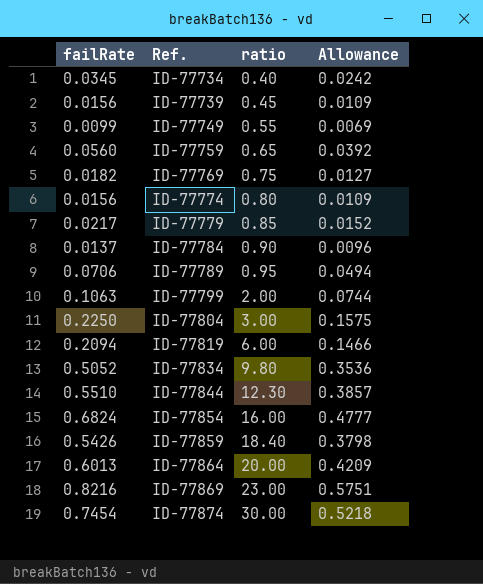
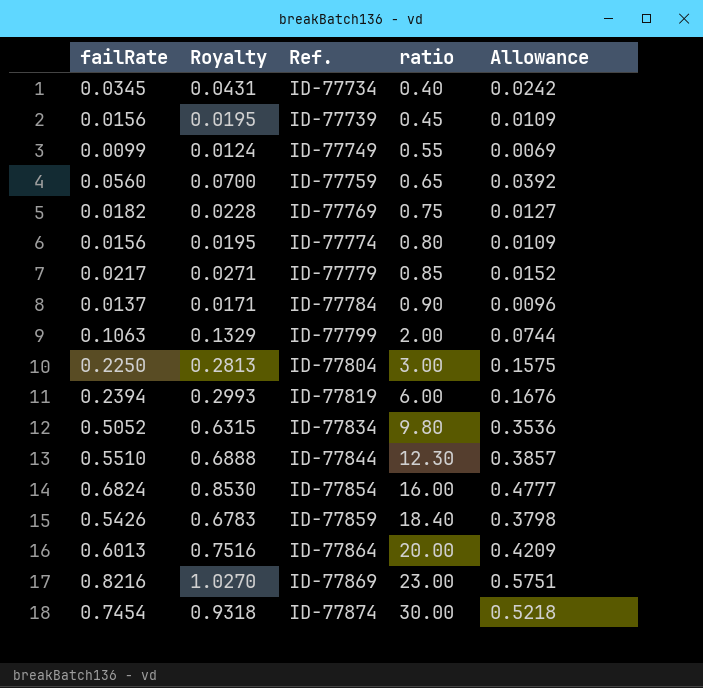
column Royalty | formula: none -> [failRate] * 1.25
row ID-77789: 0.0706 | 0.95 | 0.0494 -> none
ID-77819 | failRate: 0.2094 -> 0.2394
ID-77819 | Allowance: 0.1466 -> 0.1676

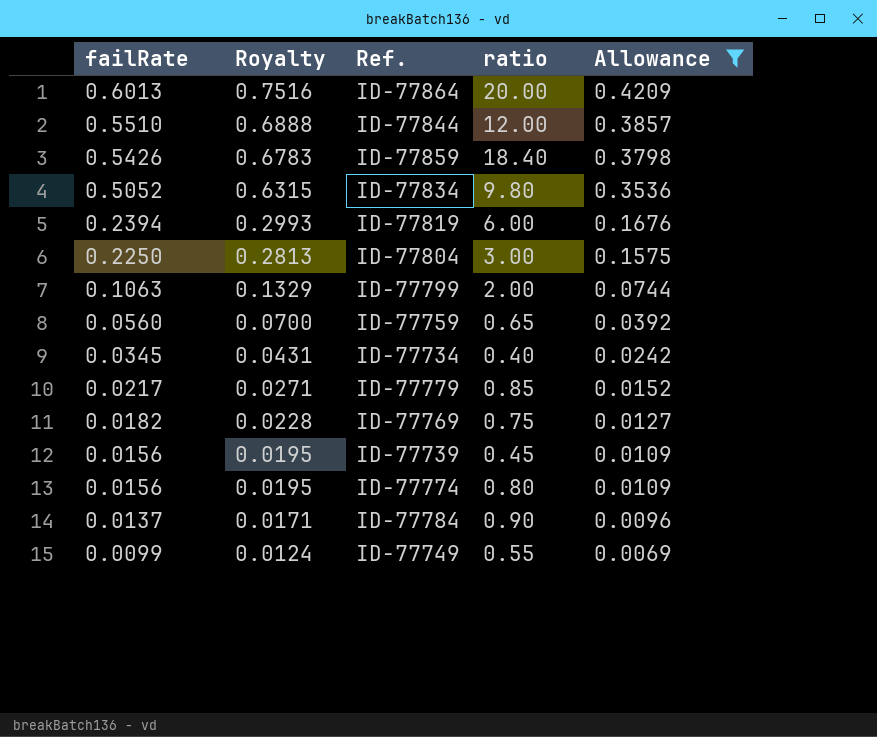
filter: none -> Allowance <= 0.4209
row order: Ref. ascending -> failRate descending
ID-77844 | ratio: 12.30 -> 12.00

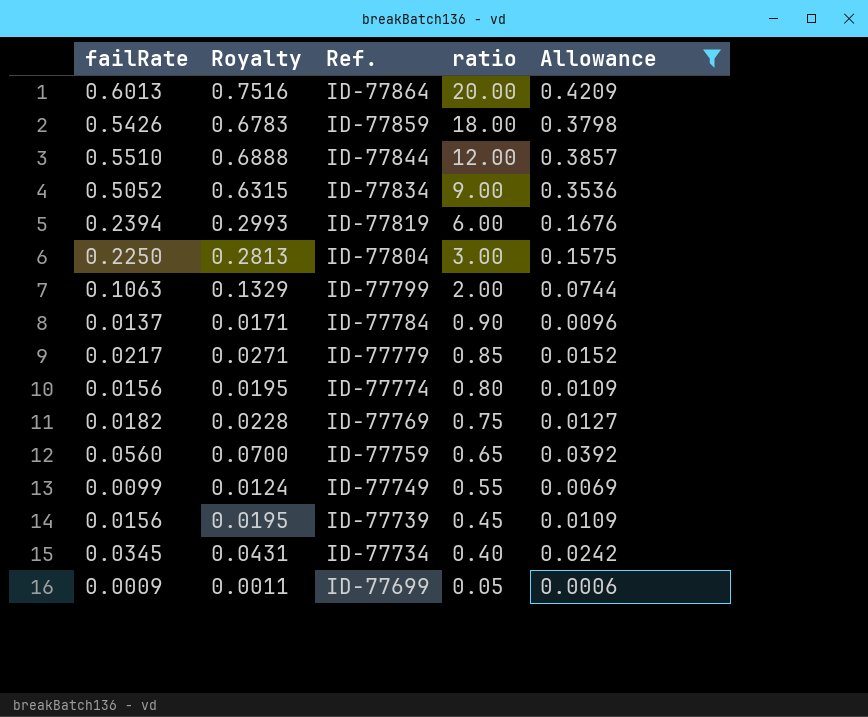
row order: failRate descending -> Ref. descending
ID-77859 | ratio: 18.40 -> 18.00
ID-77834 | ratio: 9.80 -> 9.00
row ID-77699: none -> 0.0009 | 0.0011 | 0.05 | 0.0006

